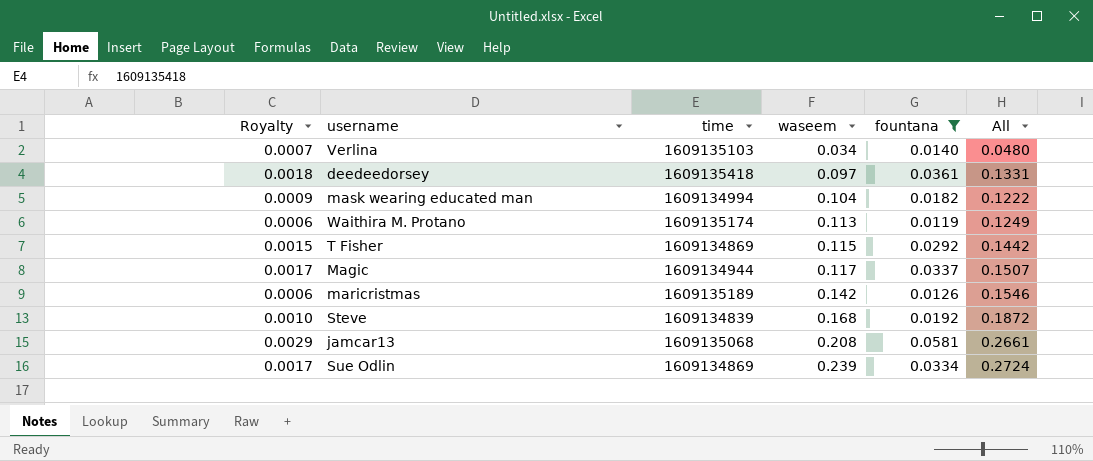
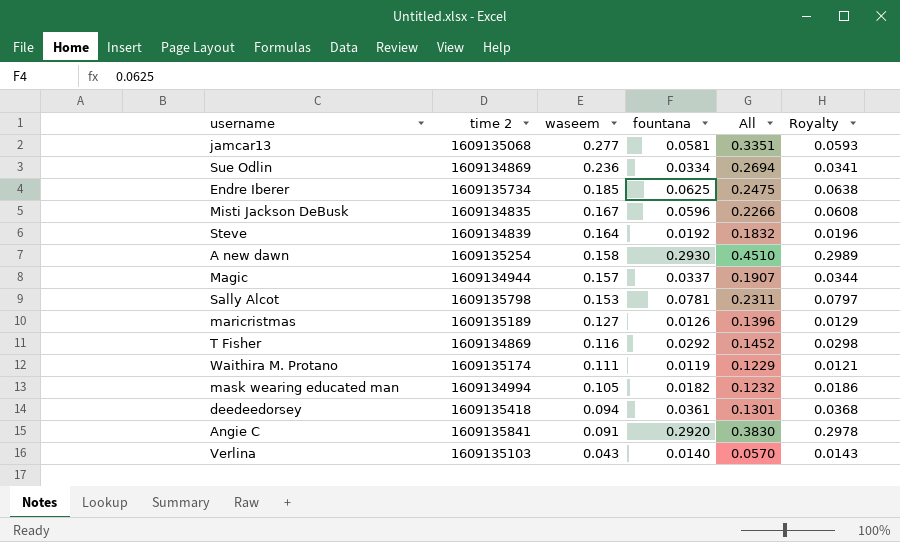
filter: fountana <= 0.0581 -> none
row order: waseem ascending -> waseem descending
column name: time -> time 2
column Royalty | formula: [fountana] * 0.05 -> [fountana] * 1.02
column Royalty | position: 1 -> 6
jamcar13 | waseem: 0.208 -> 0.277
jamcar13 | All: 0.2661 -> 0.3351
Sue Odlin | waseem: 0.239 -> 0.236
Sue Odlin | All: 0.2724 -> 0.2694
Steve | waseem: 0.168 -> 0.164
Steve | All: 0.1872 -> 0.1832
Magic | waseem: 0.117 -> 0.157
Magic | All: 0.1507 -> 0.1907
maricristmas | waseem: 0.142 -> 0.127
maricristmas | All: 0.1546 -> 0.1396
T Fisher | waseem: 0.115 -> 0.116
T Fisher | All: 0.1442 -> 0.1452
Waithira M. Protano | waseem: 0.113 -> 0.111
Waithira M. Protano | All: 0.1249 -> 0.1229
mask wearing educated man | waseem: 0.104 -> 0.105
mask wearing educated man | All: 0.1222 -> 0.1232
deedeedorsey | waseem: 0.097 -> 0.094
deedeedorsey | All: 0.1331 -> 0.1301
Verlina | waseem: 0.034 -> 0.043
Verlina | All: 0.0480 -> 0.0570

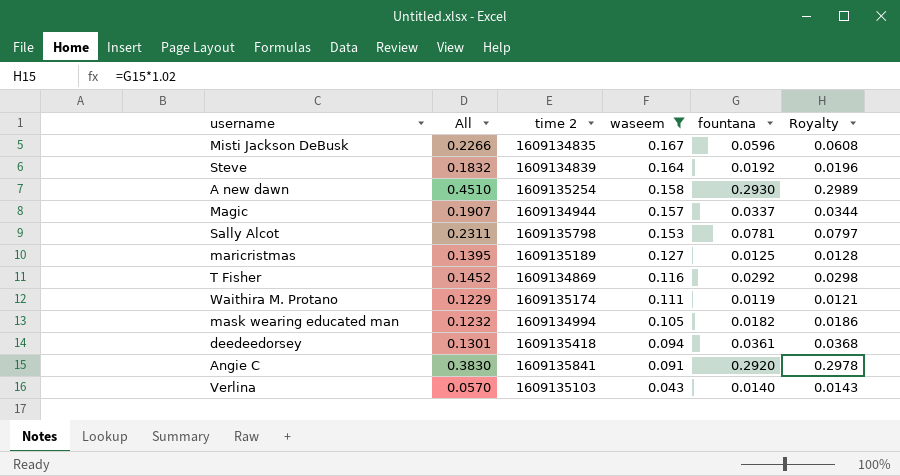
filter: none -> waseem <= 0.167
column All | position: 5 -> 2
maricristmas | All: 0.1396 -> 0.1395
maricristmas | fountana: 0.0126 -> 0.0125
maricristmas | Royalty: 0.0129 -> 0.0128

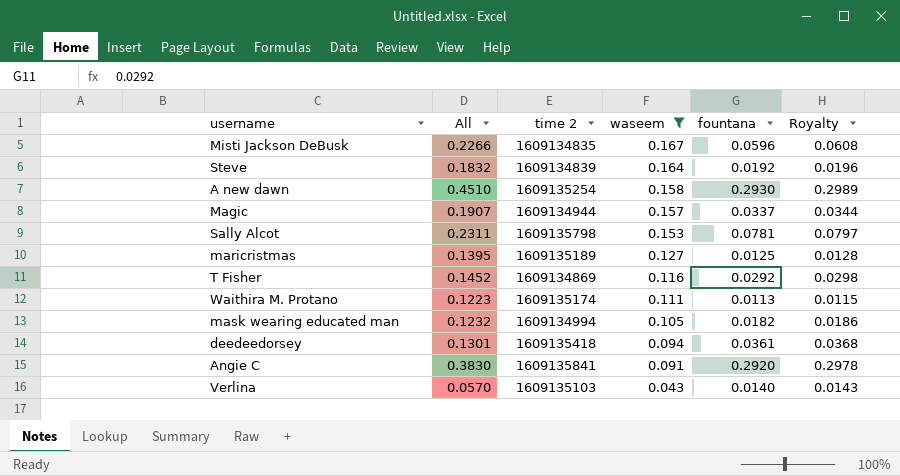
Waithira M. Protano | All: 0.1229 -> 0.1223
Waithira M. Protano | fountana: 0.0119 -> 0.0113
Waithira M. Protano | Royalty: 0.0121 -> 0.0115

